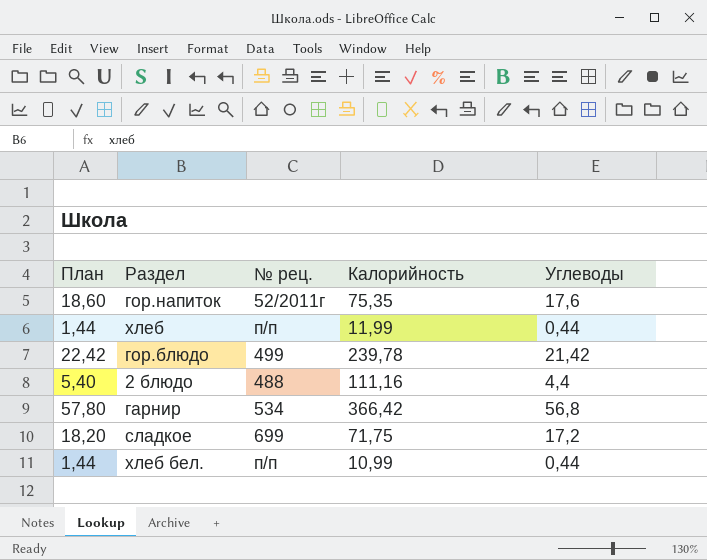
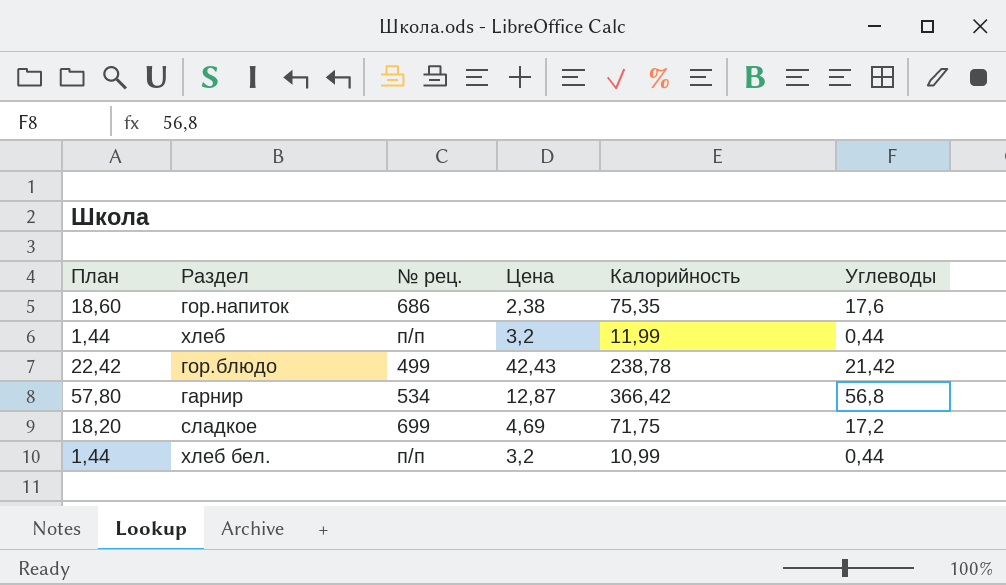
column Цена | position: none -> 4
row 2 блюдо: 5,40 | 488 | 111,16 | 4,4 -> none
гор.напиток | № рец.: 52/2011г -> 686
гор.блюдо | Калорийность: 239,78 -> 238,78

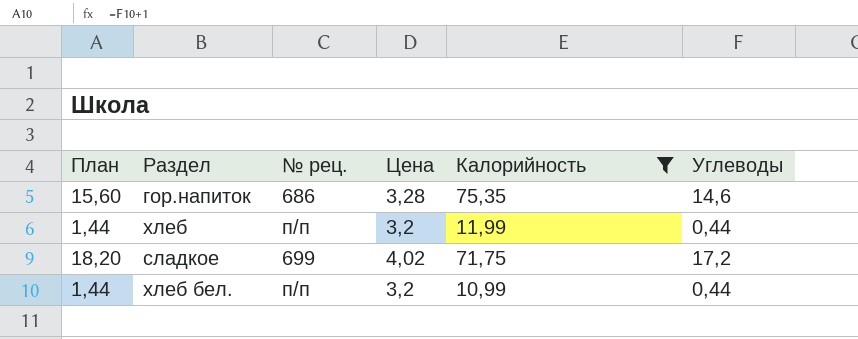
filter: none -> Калорийность <= 75,35
гор.напиток | План: 18,60 -> 15,60
гор.напиток | Цена: 2,38 -> 3,28
гор.напиток | Углеводы: 17,6 -> 14,6
сладкое | Цена: 4,69 -> 4,02

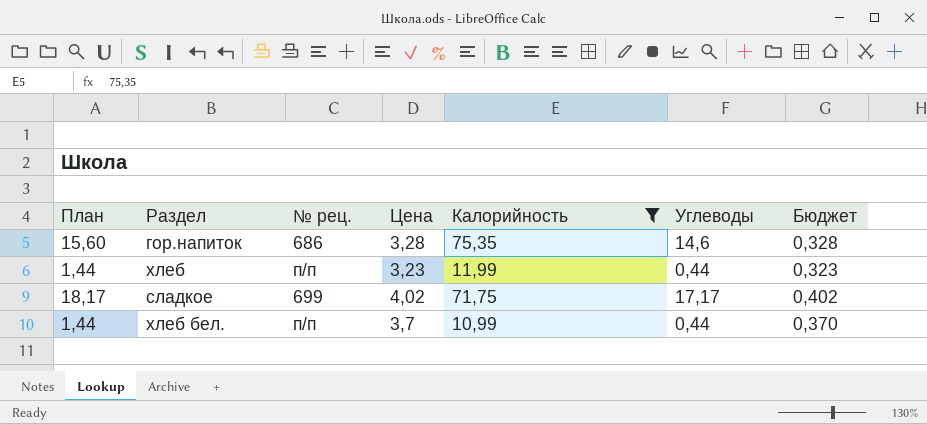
column Бюджет | formula: none -> [Цена] * 0,1
хлеб | Цена: 3,2 -> 3,23
сладкое | План: 18,20 -> 18,17
сладкое | Углеводы: 17,2 -> 17,17
хлеб бел. | Цена: 3,2 -> 3,7

